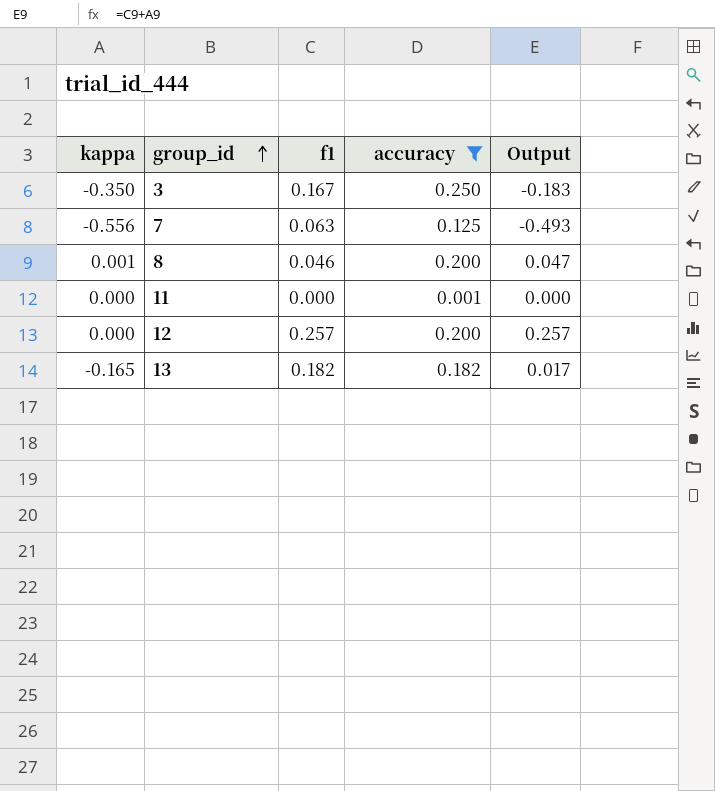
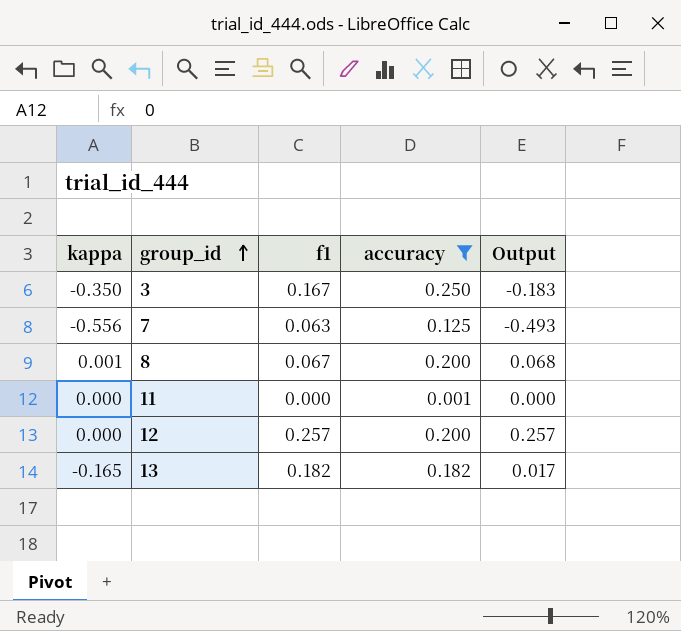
8 | f1: 0.046 -> 0.067
8 | Output: 0.047 -> 0.068

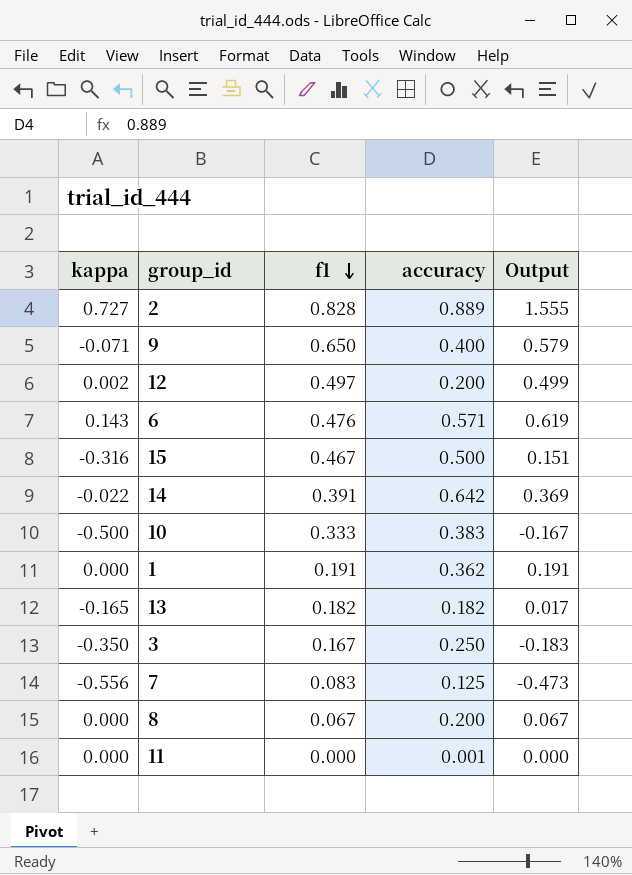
filter: accuracy <= 0.250 -> none
row order: group_id ascending -> f1 descending
12 | kappa: 0.000 -> 0.002
12 | f1: 0.257 -> 0.497
12 | Output: 0.257 -> 0.499
7 | f1: 0.063 -> 0.083
7 | Output: -0.493 -> -0.473
8 | kappa: 0.001 -> 0.000
8 | Output: 0.068 -> 0.067

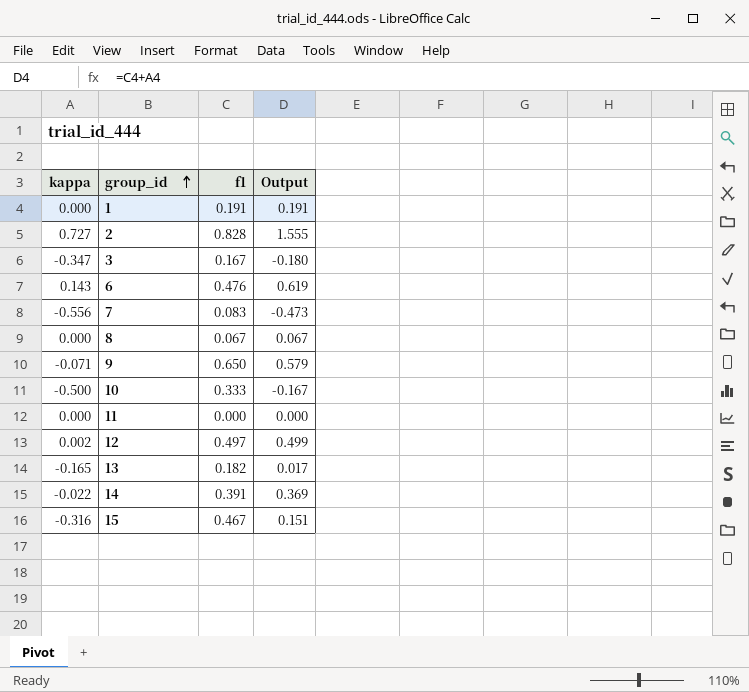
row order: f1 descending -> group_id ascending
column accuracy | position: 4 -> none
3 | kappa: -0.350 -> -0.347
3 | Output: -0.183 -> -0.180

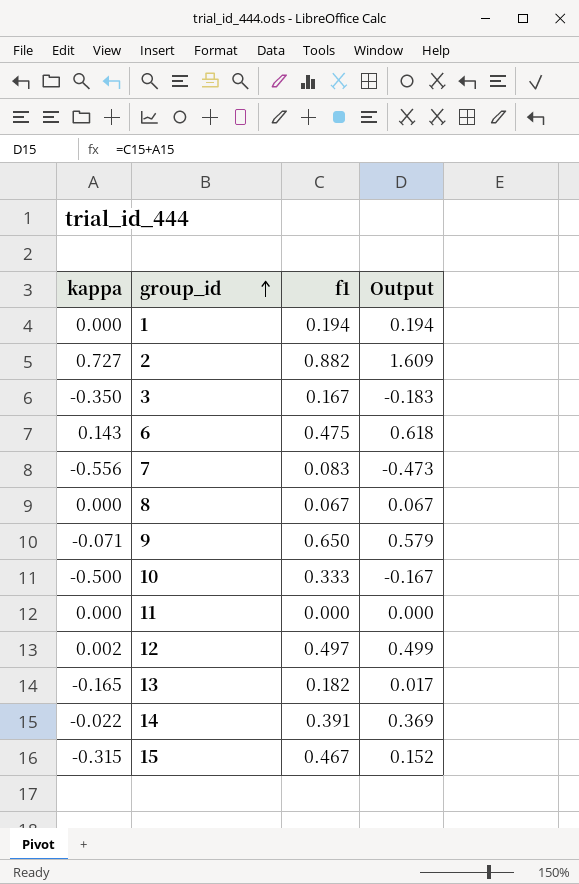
1 | f1: 0.191 -> 0.194
1 | Output: 0.191 -> 0.194
2 | f1: 0.828 -> 0.882
2 | Output: 1.555 -> 1.609
3 | kappa: -0.347 -> -0.350
3 | Output: -0.180 -> -0.183
6 | f1: 0.476 -> 0.475
6 | Output: 0.619 -> 0.618
15 | kappa: -0.316 -> -0.315
15 | Output: 0.151 -> 0.152

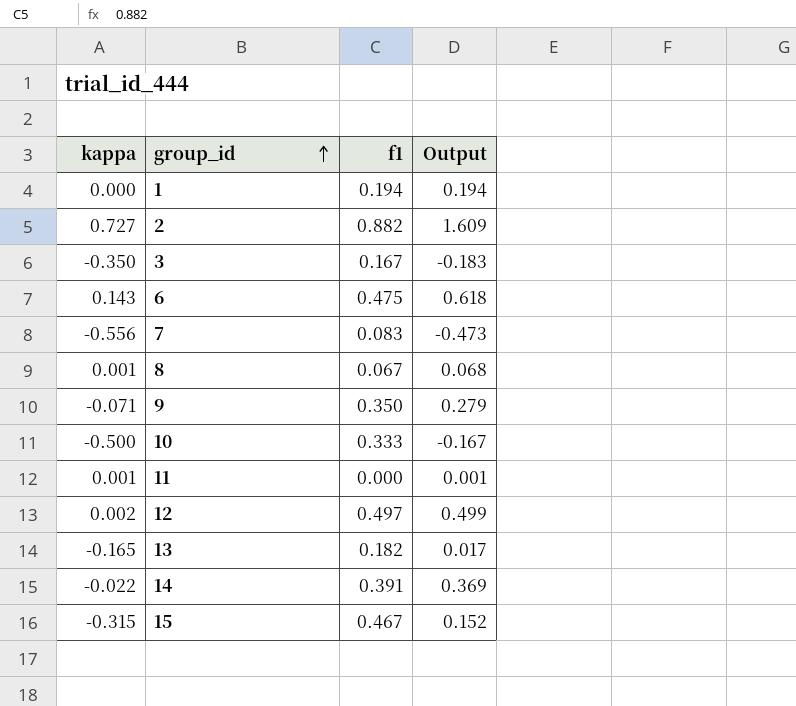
8 | kappa: 0.000 -> 0.001
8 | Output: 0.067 -> 0.068
9 | f1: 0.650 -> 0.350
9 | Output: 0.579 -> 0.279
11 | kappa: 0.000 -> 0.001
11 | Output: 0.000 -> 0.001

